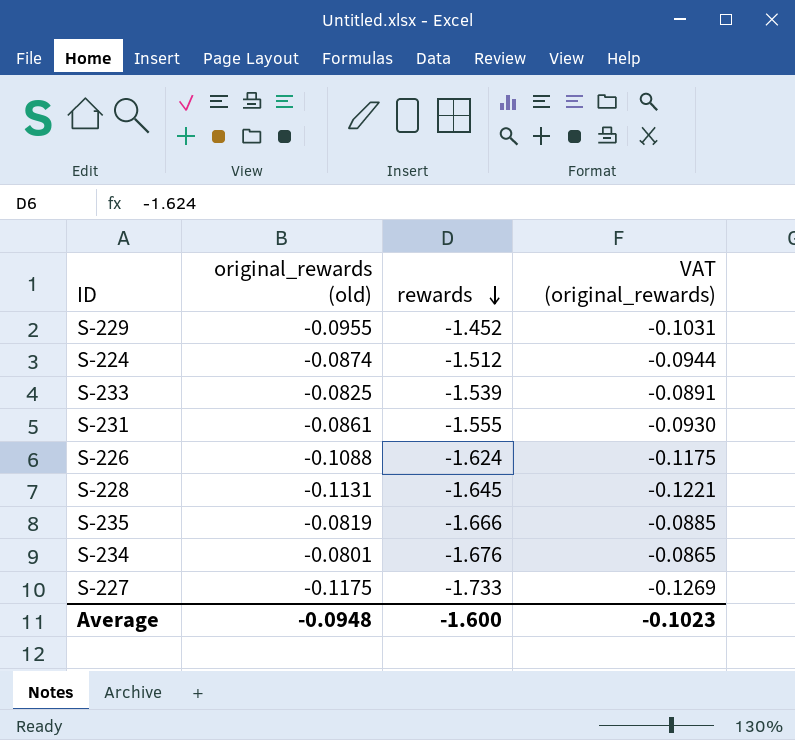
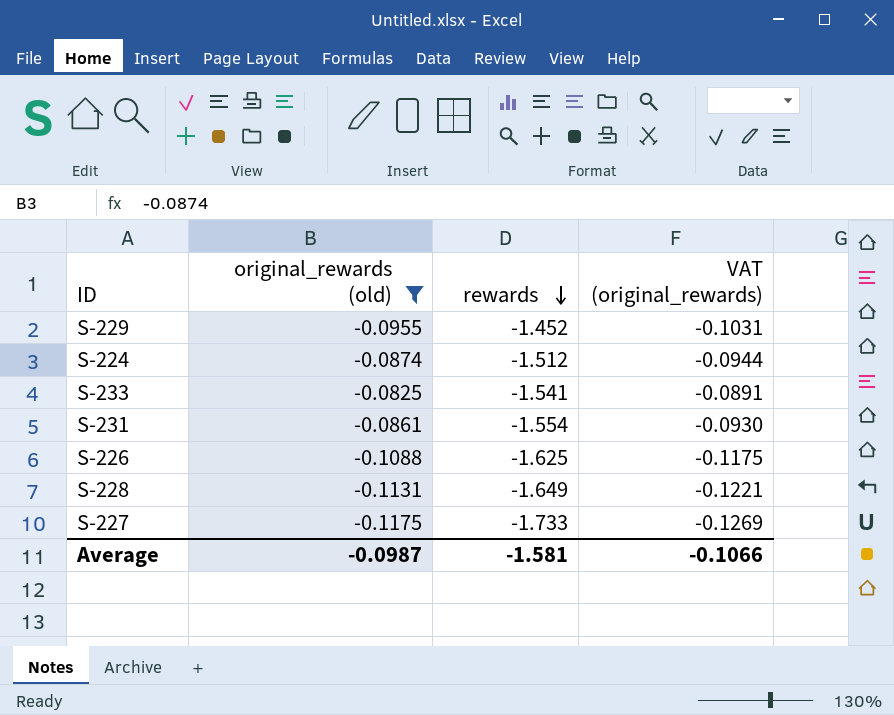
filter: none -> original_rewards (old) <= -0.0825
S-233 | rewards: -1.539 -> -1.541
S-231 | rewards: -1.555 -> -1.554
S-226 | rewards: -1.624 -> -1.625
S-228 | rewards: -1.645 -> -1.649
Average | original_rewards (old): -0.0948 -> -0.0987
Average | rewards: -1.600 -> -1.581
Average | VAT (original_rewards): -0.1023 -> -0.1066

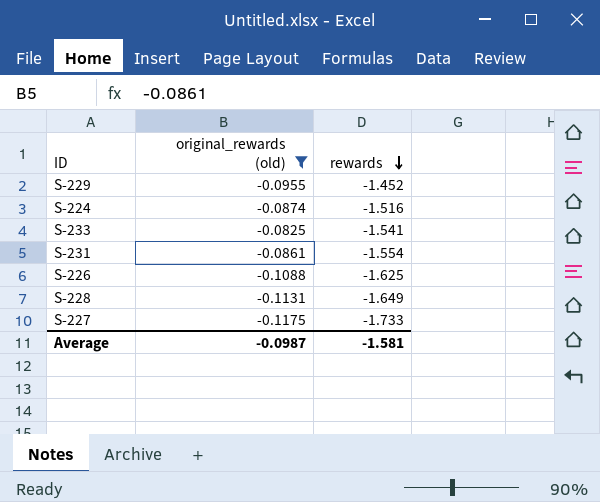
column VAT (original_rewards) | formula: [original_rewards (old)] * 1.08 -> none
S-224 | rewards: -1.512 -> -1.516

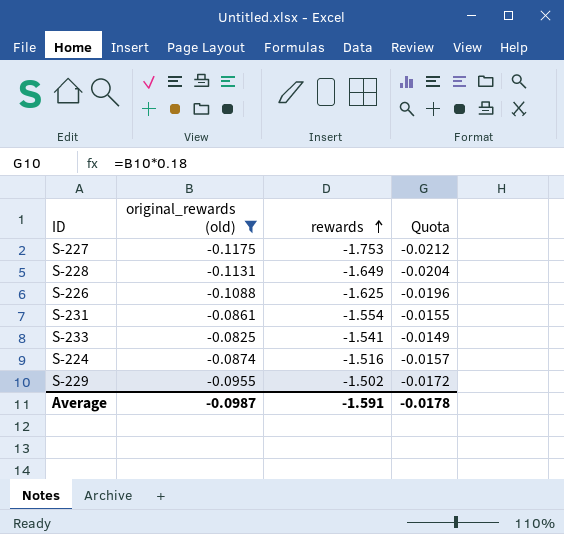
row order: rewards descending -> rewards ascending
column Quota | formula: none -> [original_rewards (old)] * 0.18
S-227 | rewards: -1.733 -> -1.753
S-229 | rewards: -1.452 -> -1.502
Average | rewards: -1.581 -> -1.591

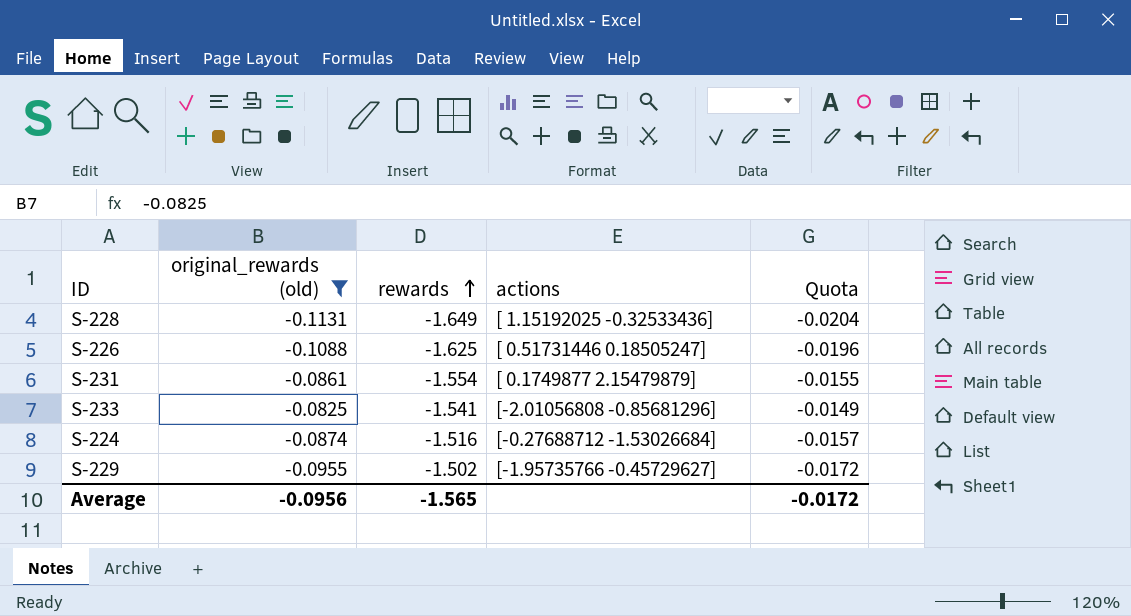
column actions | position: none -> 4
row S-227: -0.1175 | -1.753 | -0.0212 -> none
Average | original_rewards (old): -0.0987 -> -0.0956
Average | rewards: -1.591 -> -1.565
Average | Quota: -0.0178 -> -0.0172

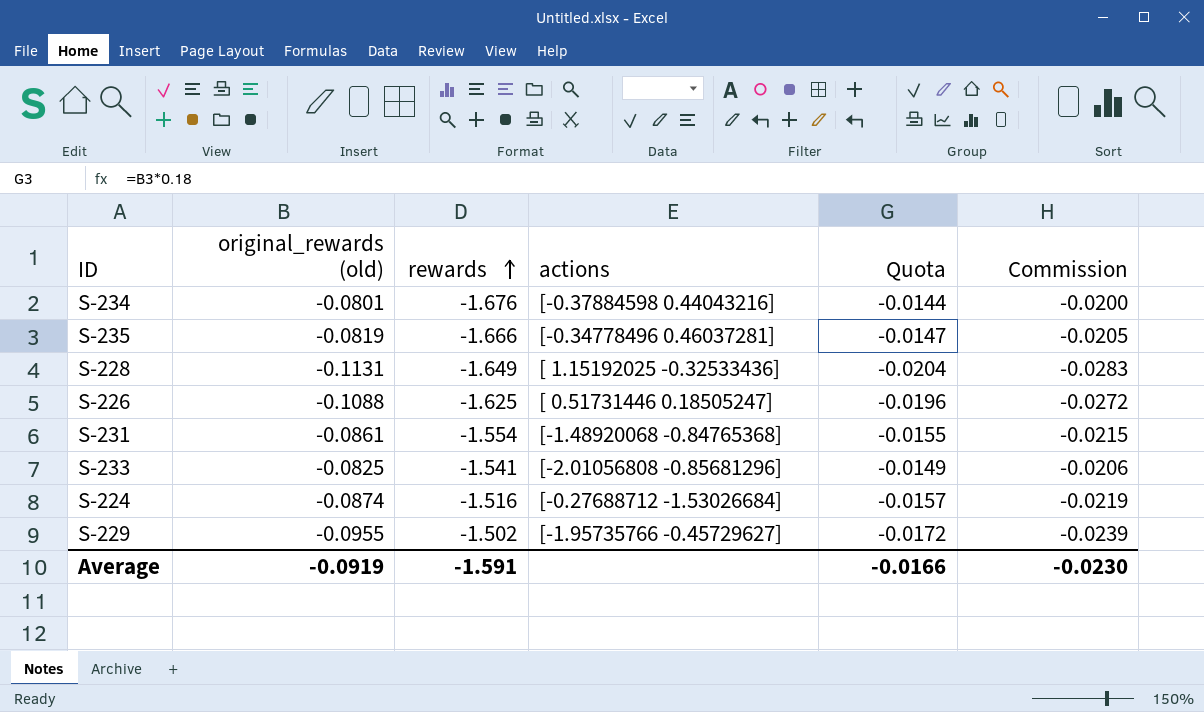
filter: original_rewards (old) <= -0.0825 -> none
column Commission | formula: none -> [original_rewards (old)] * 0.25
S-231 | actions: [ 0.1749877 2.15479879] -> [-1.48920068 -0.84765368]
Average | original_rewards (old): -0.0956 -> -0.0919
Average | rewards: -1.565 -> -1.591
Average | Quota: -0.0172 -> -0.0166

